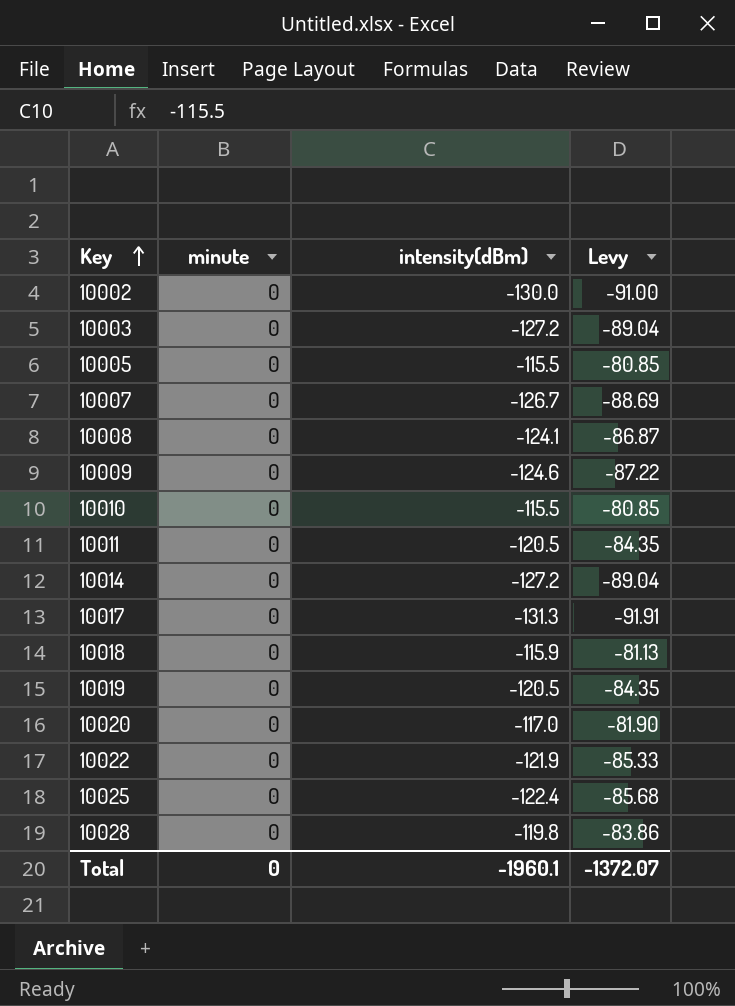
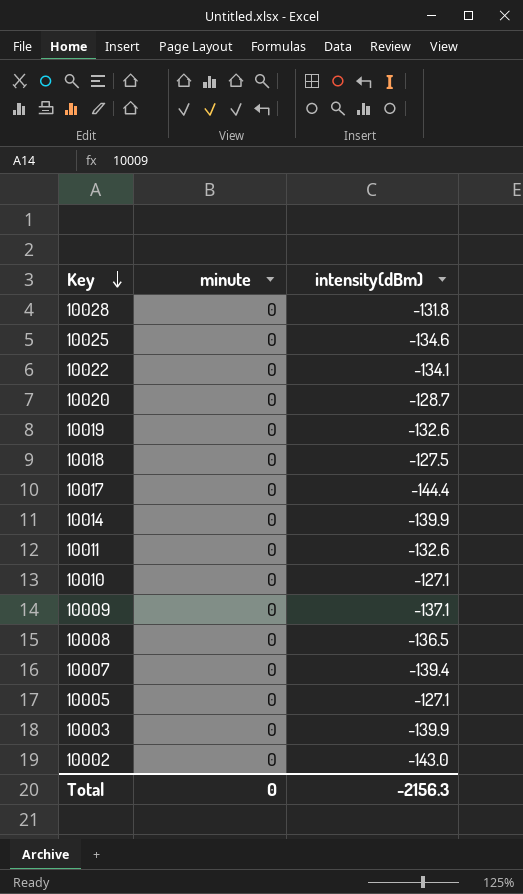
row order: Key ascending -> Key descending
column Levy | formula: [intensity(dBm)] * 0.7 -> none
10028 | intensity(dBm): -119.8 -> -131.8
10025 | intensity(dBm): -122.4 -> -134.6
10022 | intensity(dBm): -121.9 -> -134.1
10020 | intensity(dBm): -117.0 -> -128.7
10019 | intensity(dBm): -120.5 -> -132.6
10018 | intensity(dBm): -115.9 -> -127.5
10017 | intensity(dBm): -131.3 -> -144.4
10014 | intensity(dBm): -127.2 -> -139.9
10011 | intensity(dBm): -120.5 -> -132.6
10010 | intensity(dBm): -115.5 -> -127.1
10009 | intensity(dBm): -124.6 -> -137.1
10008 | intensity(dBm): -124.1 -> -136.5
10007 | intensity(dBm): -126.7 -> -139.4
10005 | intensity(dBm): -115.5 -> -127.1
10003 | intensity(dBm): -127.2 -> -139.9
10002 | intensity(dBm): -130.0 -> -143.0
Total | intensity(dBm): -1960.1 -> -2156.3

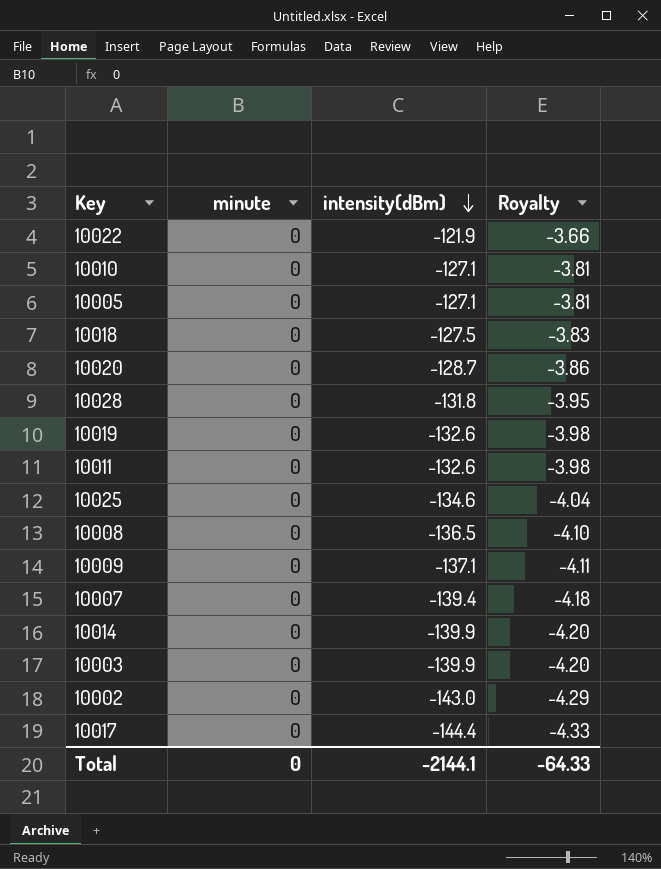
row order: Key descending -> intensity(dBm) descending
column Royalty | formula: none -> [intensity(dBm)] * 0.03
10022 | intensity(dBm): -134.1 -> -121.9
Total | intensity(dBm): -2156.3 -> -2144.1

